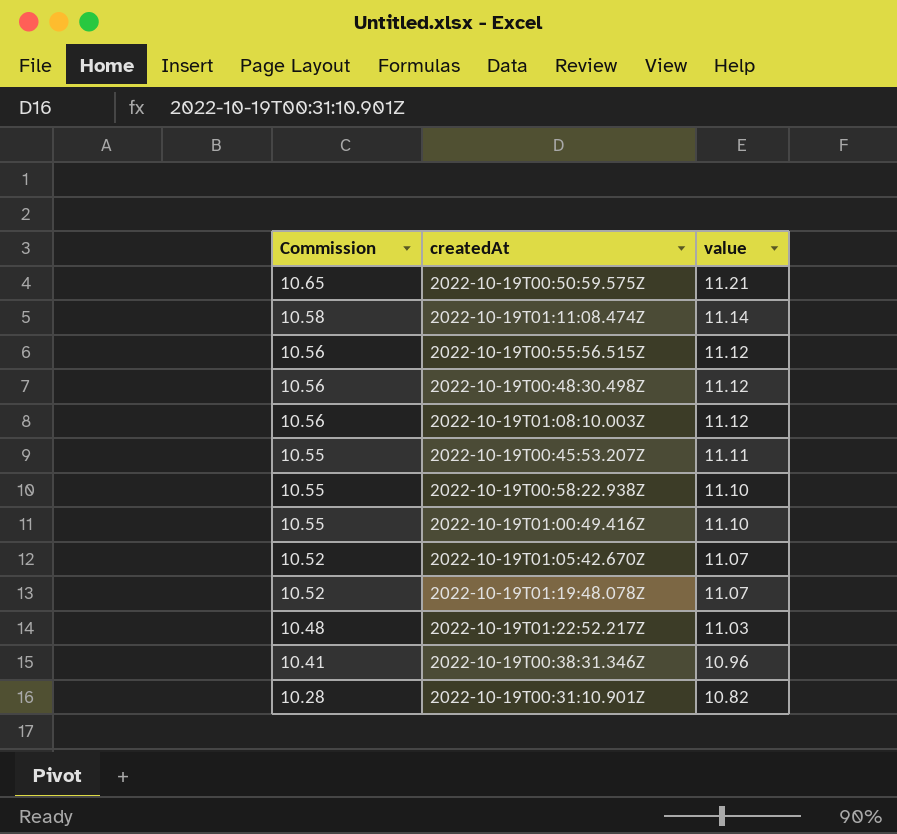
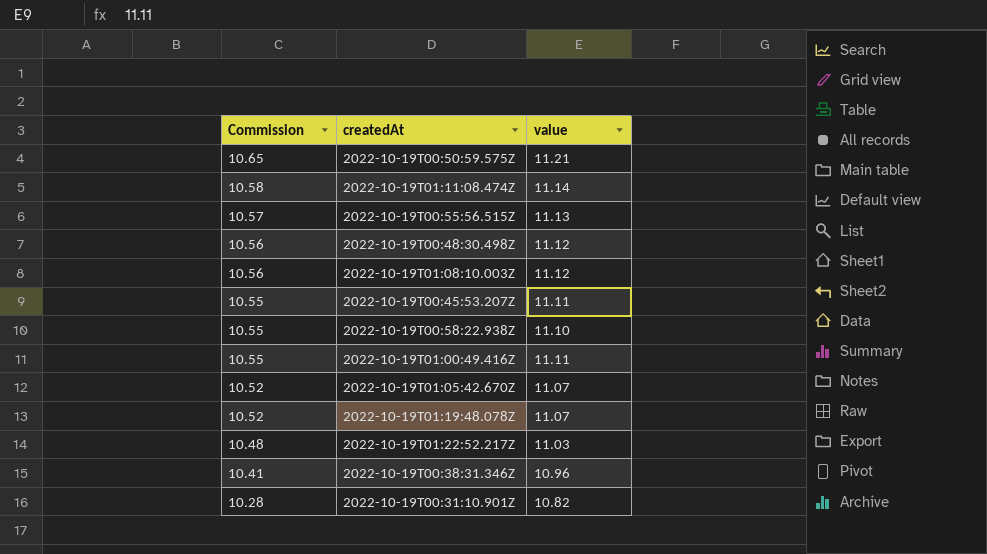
2022-10-19T00:55:56.515Z | Commission: 10.56 -> 10.57
2022-10-19T00:55:56.515Z | value: 11.12 -> 11.13
2022-10-19T01:00:49.416Z | value: 11.10 -> 11.11

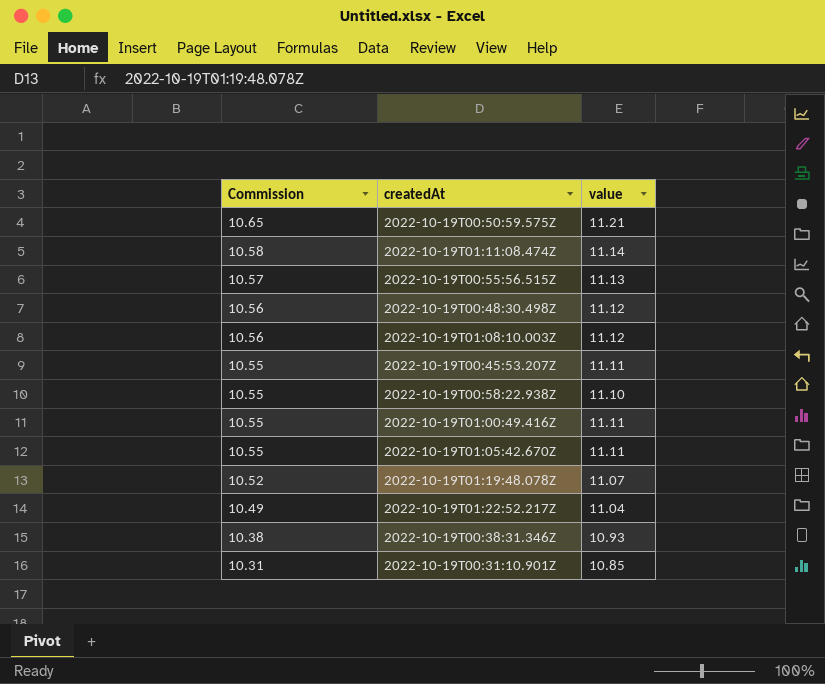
2022-10-19T01:05:42.670Z | Commission: 10.52 -> 10.55
2022-10-19T01:05:42.670Z | value: 11.07 -> 11.11
2022-10-19T01:22:52.217Z | Commission: 10.48 -> 10.49
2022-10-19T01:22:52.217Z | value: 11.03 -> 11.04
2022-10-19T00:38:31.346Z | Commission: 10.41 -> 10.38
2022-10-19T00:38:31.346Z | value: 10.96 -> 10.93
2022-10-19T00:31:10.901Z | Commission: 10.28 -> 10.31
2022-10-19T00:31:10.901Z | value: 10.82 -> 10.85

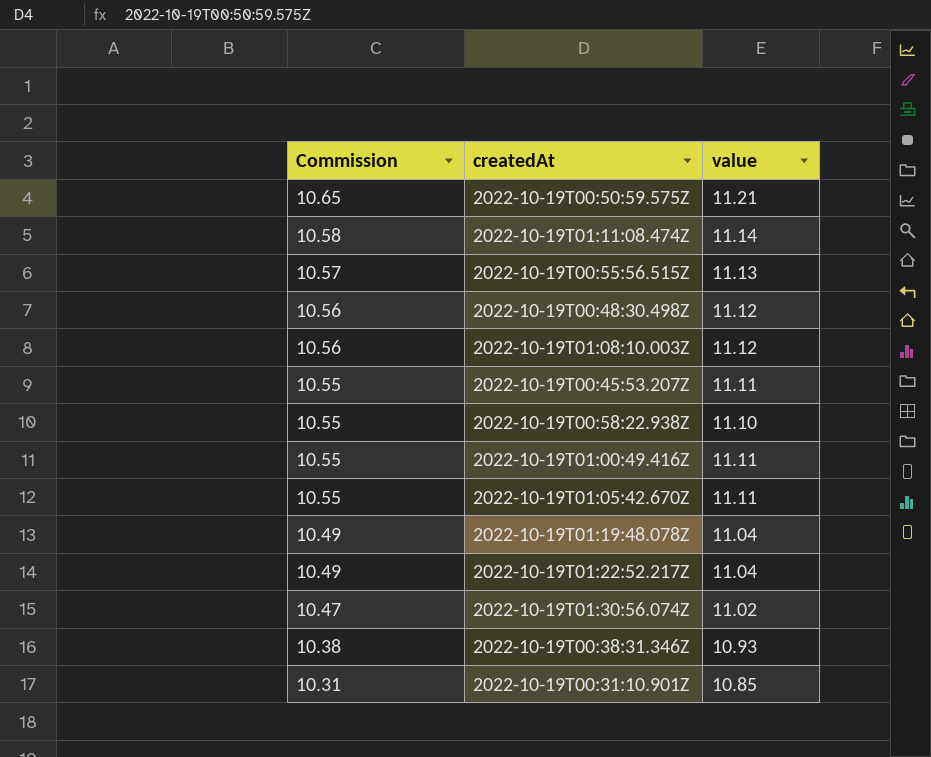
2022-10-19T01:19:48.078Z | Commission: 10.52 -> 10.49
2022-10-19T01:19:48.078Z | value: 11.07 -> 11.04
row 2022-10-19T01:30:56.074Z: none -> 10.47 | 11.02

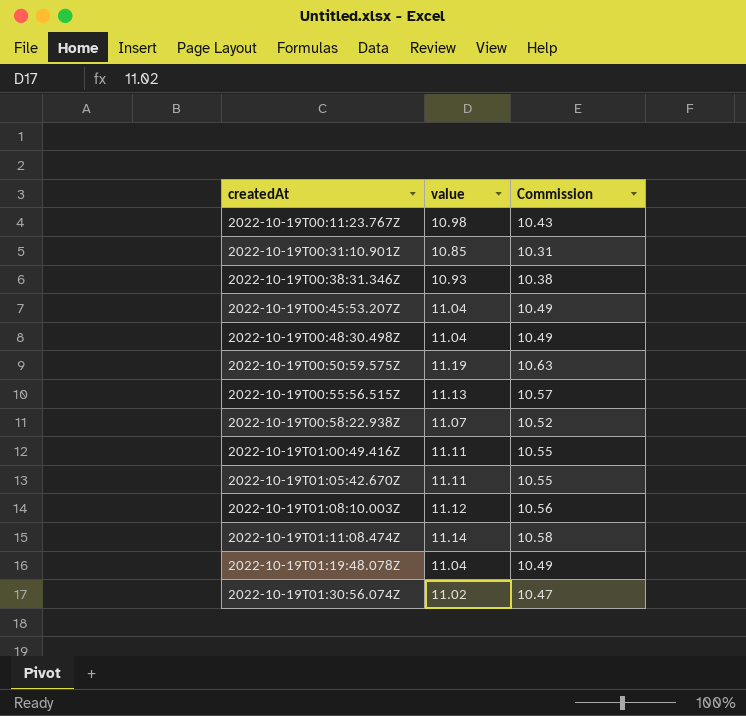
row order: Commission descending -> createdAt ascending
column Commission | position: 1 -> 3
row 2022-10-19T01:22:52.217Z: 10.49 | 11.04 -> none
row 2022-10-19T00:11:23.767Z: none -> 10.98 | 10.43
2022-10-19T00:45:53.207Z | value: 11.11 -> 11.04
2022-10-19T00:45:53.207Z | Commission: 10.55 -> 10.49
2022-10-19T00:48:30.498Z | value: 11.12 -> 11.04
2022-10-19T00:48:30.498Z | Commission: 10.56 -> 10.49
2022-10-19T00:50:59.575Z | value: 11.21 -> 11.19
2022-10-19T00:50:59.575Z | Commission: 10.65 -> 10.63
2022-10-19T00:58:22.938Z | value: 11.10 -> 11.07
2022-10-19T00:58:22.938Z | Commission: 10.55 -> 10.52

